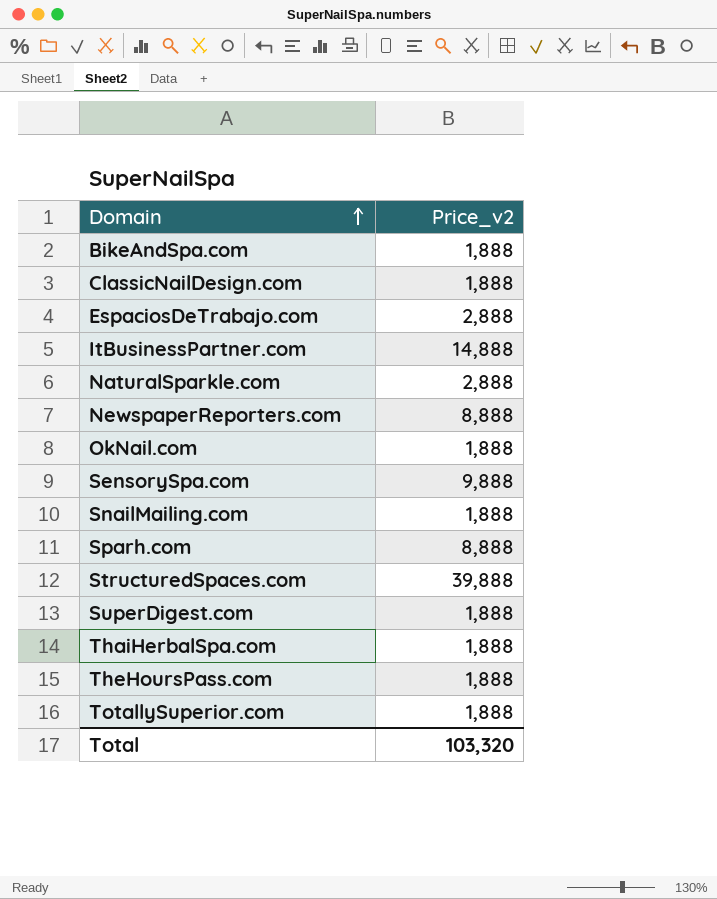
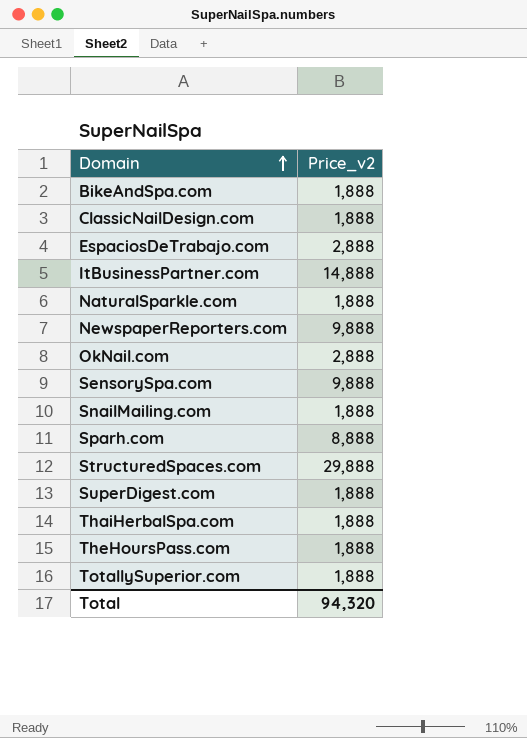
NaturalSparkle.com | Price_v2: 2,888 -> 1,888
NewspaperReporters.com | Price_v2: 8,888 -> 9,888
OkNail.com | Price_v2: 1,888 -> 2,888
StructuredSpaces.com | Price_v2: 39,888 -> 29,888
Total | Price_v2: 103,320 -> 94,320

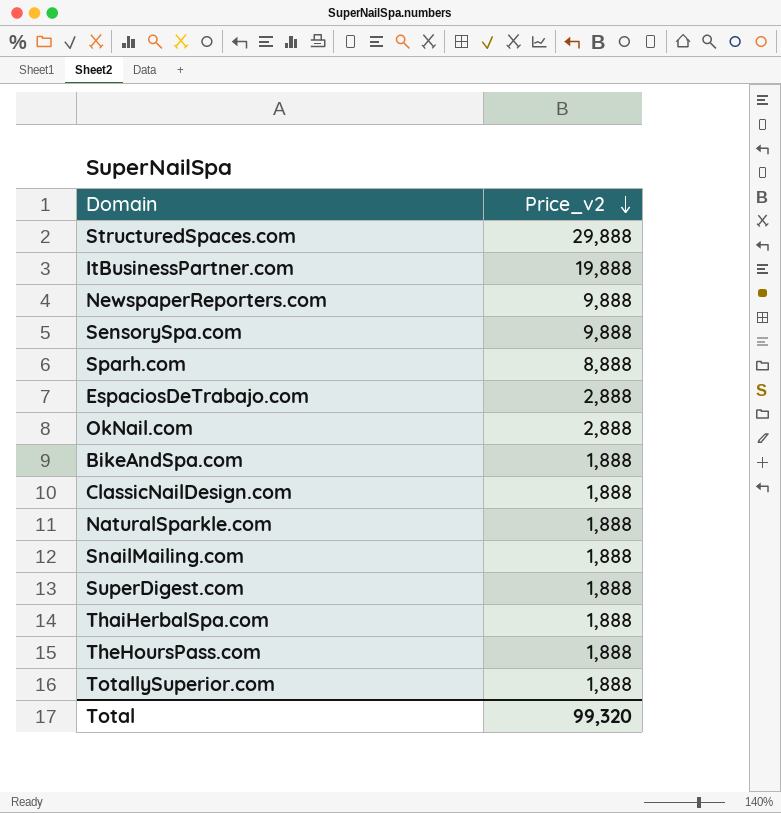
row order: Domain ascending -> Price_v2 descending
ItBusinessPartner.com | Price_v2: 14,888 -> 19,888
Total | Price_v2: 94,320 -> 99,320

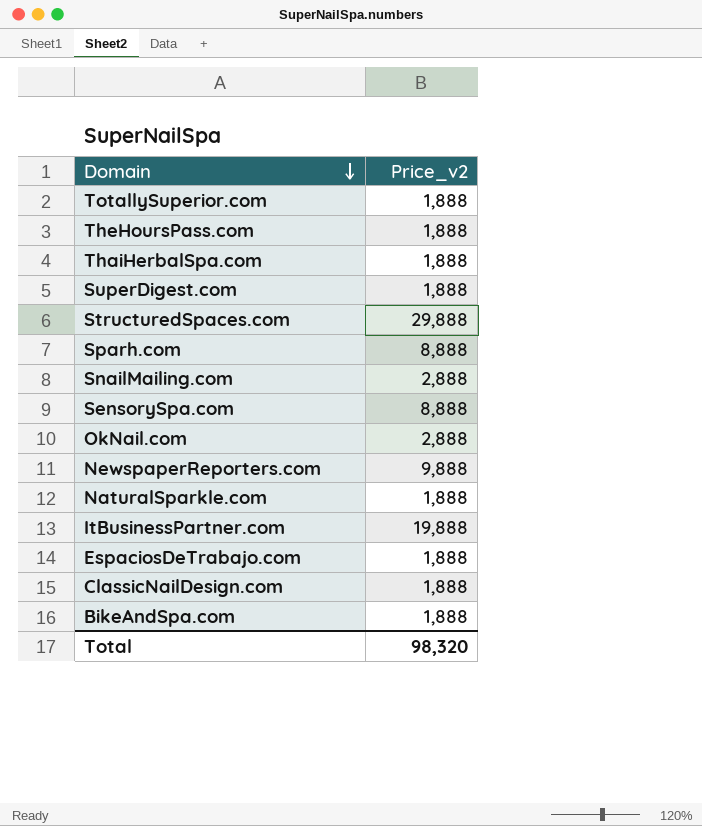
row order: Price_v2 descending -> Domain descending
SnailMailing.com | Price_v2: 1,888 -> 2,888
SensorySpa.com | Price_v2: 9,888 -> 8,888
EspaciosDeTrabajo.com | Price_v2: 2,888 -> 1,888
Total | Price_v2: 99,320 -> 98,320

